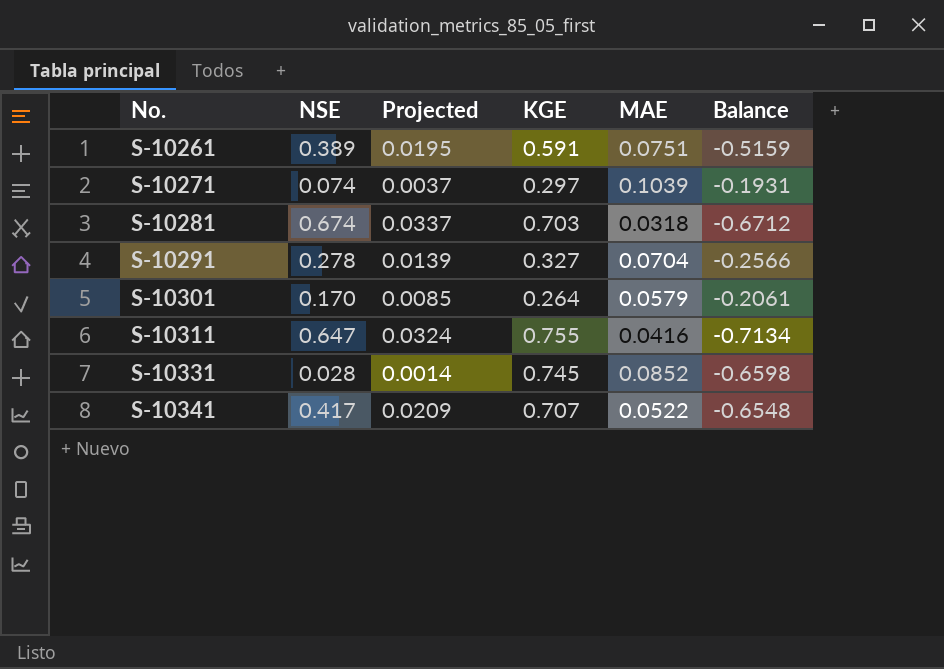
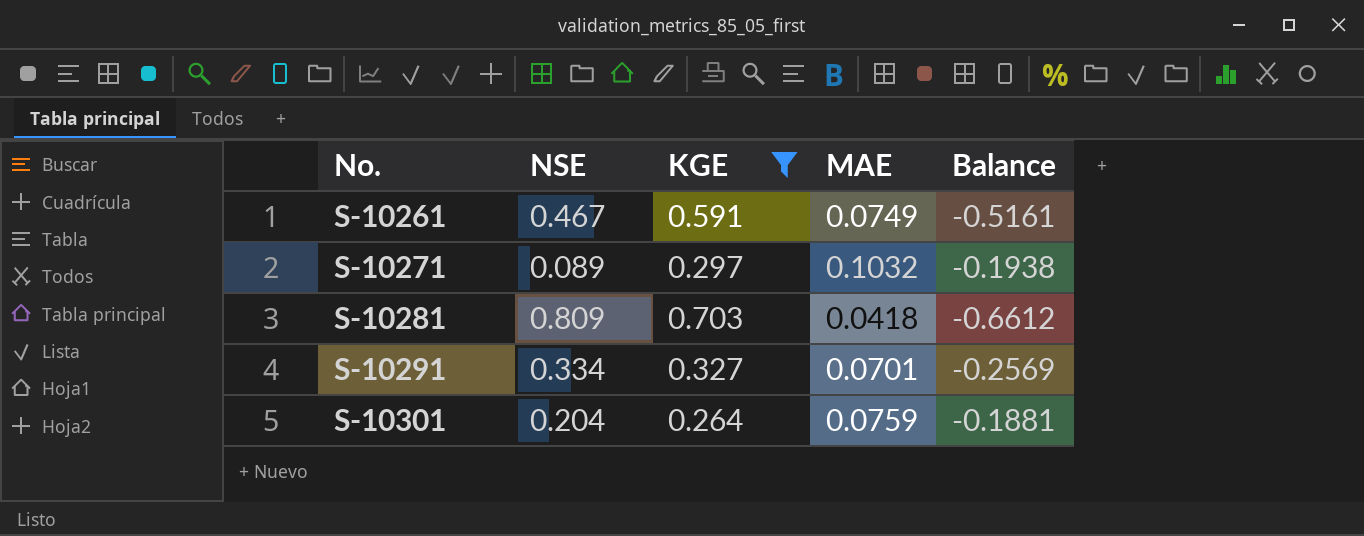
filter: none -> KGE <= 0.703
column Projected | formula: [NSE] * 0.05 -> none
S-10261 | NSE: 0.389 -> 0.467
S-10261 | MAE: 0.0751 -> 0.0749
S-10261 | Balance: -0.5159 -> -0.5161
S-10271 | NSE: 0.074 -> 0.089
S-10271 | MAE: 0.1039 -> 0.1032
S-10271 | Balance: -0.1931 -> -0.1938
S-10281 | NSE: 0.674 -> 0.809
S-10281 | MAE: 0.0318 -> 0.0418
S-10281 | Balance: -0.6712 -> -0.6612
S-10291 | NSE: 0.278 -> 0.334
S-10291 | MAE: 0.0704 -> 0.0701
S-10291 | Balance: -0.2566 -> -0.2569
S-10301 | NSE: 0.170 -> 0.204
S-10301 | MAE: 0.0579 -> 0.0759
S-10301 | Balance: -0.2061 -> -0.1881

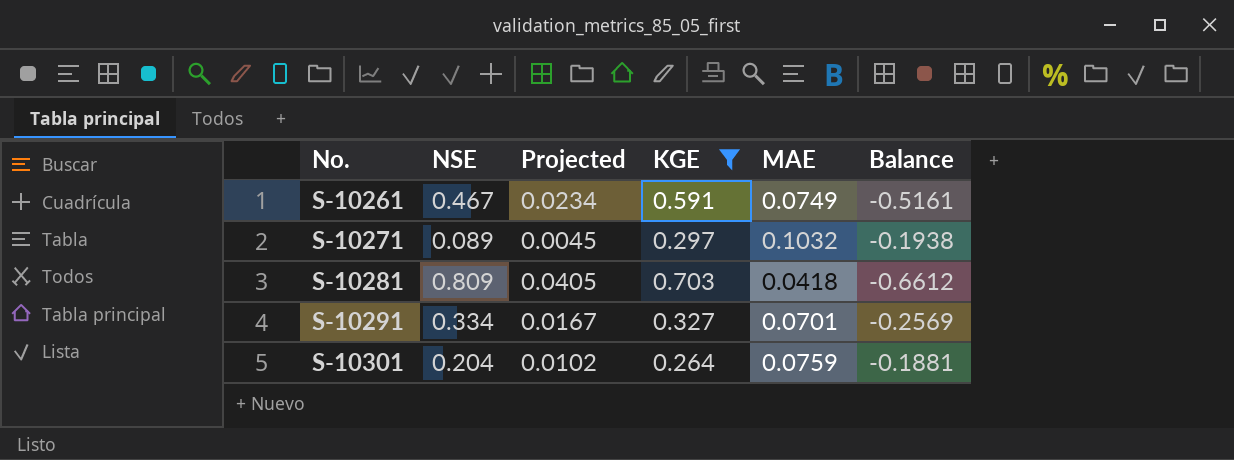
column Projected | formula: none -> [NSE] * 0.05

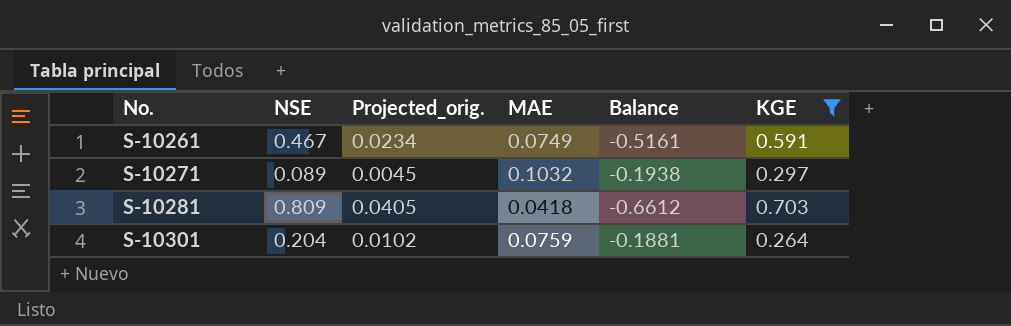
column name: Projected -> Projected_orig.
column KGE | position: 4 -> 6
row S-10291: 0.334 | 0.0167 | 0.327 | 0.0701 | -0.2569 -> none

